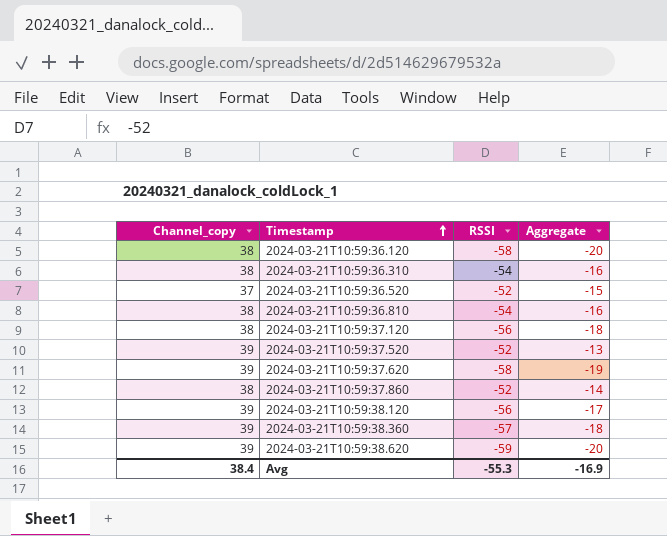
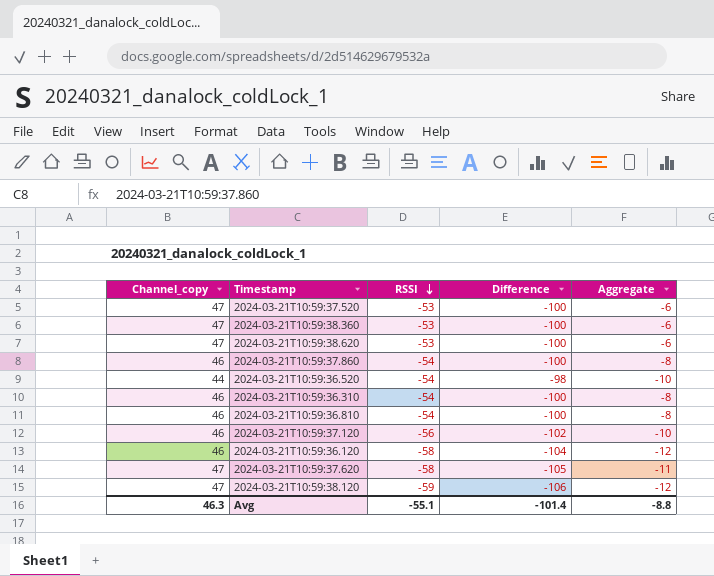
row order: Timestamp ascending -> RSSI descending
column Difference | formula: none -> [RSSI] - [Channel_copy]
2024-03-21T10:59:37.520 | Channel_copy: 39 -> 47
2024-03-21T10:59:37.520 | RSSI: -52 -> -53
2024-03-21T10:59:37.520 | Aggregate: -13 -> -6
2024-03-21T10:59:38.360 | Channel_copy: 39 -> 47
2024-03-21T10:59:38.360 | RSSI: -57 -> -53
2024-03-21T10:59:38.360 | Aggregate: -18 -> -6
2024-03-21T10:59:38.620 | Channel_copy: 39 -> 47
2024-03-21T10:59:38.620 | RSSI: -59 -> -53
2024-03-21T10:59:38.620 | Aggregate: -20 -> -6
2024-03-21T10:59:37.860 | Channel_copy: 38 -> 46
2024-03-21T10:59:37.860 | RSSI: -52 -> -54
2024-03-21T10:59:37.860 | Aggregate: -14 -> -8
2024-03-21T10:59:36.520 | Channel_copy: 37 -> 44
2024-03-21T10:59:36.520 | RSSI: -52 -> -54
2024-03-21T10:59:36.520 | Aggregate: -15 -> -10
2024-03-21T10:59:36.310 | Channel_copy: 38 -> 46
2024-03-21T10:59:36.310 | Aggregate: -16 -> -8
2024-03-21T10:59:36.810 | Channel_copy: 38 -> 46
2024-03-21T10:59:36.810 | Aggregate: -16 -> -8
2024-03-21T10:59:37.120 | Channel_copy: 38 -> 46
2024-03-21T10:59:37.120 | Aggregate: -18 -> -10
2024-03-21T10:59:36.120 | Channel_copy: 38 -> 46
2024-03-21T10:59:36.120 | Aggregate: -20 -> -12
2024-03-21T10:59:37.620 | Channel_copy: 39 -> 47
2024-03-21T10:59:37.620 | Aggregate: -19 -> -11
2024-03-21T10:59:38.120 | Channel_copy: 39 -> 47
2024-03-21T10:59:38.120 | RSSI: -56 -> -59
2024-03-21T10:59:38.120 | Aggregate: -17 -> -12
Avg | Channel_copy: 38.4 -> 46.3
Avg | RSSI: -55.3 -> -55.1
Avg | Aggregate: -16.9 -> -8.8

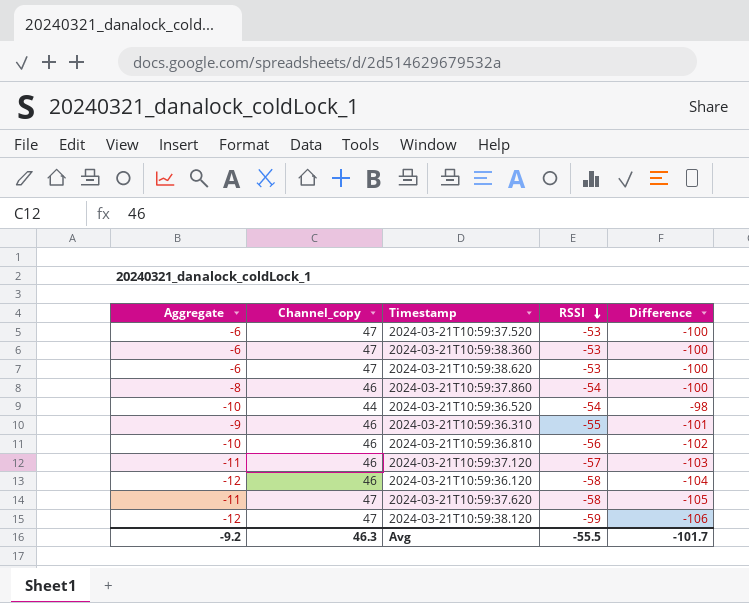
column Aggregate | position: 5 -> 1
2024-03-21T10:59:36.310 | Aggregate: -8 -> -9
2024-03-21T10:59:36.310 | RSSI: -54 -> -55
2024-03-21T10:59:36.310 | Difference: -100 -> -101
2024-03-21T10:59:36.810 | Aggregate: -8 -> -10
2024-03-21T10:59:36.810 | RSSI: -54 -> -56
2024-03-21T10:59:36.810 | Difference: -100 -> -102
2024-03-21T10:59:37.120 | Aggregate: -10 -> -11
2024-03-21T10:59:37.120 | RSSI: -56 -> -57
2024-03-21T10:59:37.120 | Difference: -102 -> -103
Avg | Aggregate: -8.8 -> -9.2
Avg | RSSI: -55.1 -> -55.5
Avg | Difference: -101.4 -> -101.7

